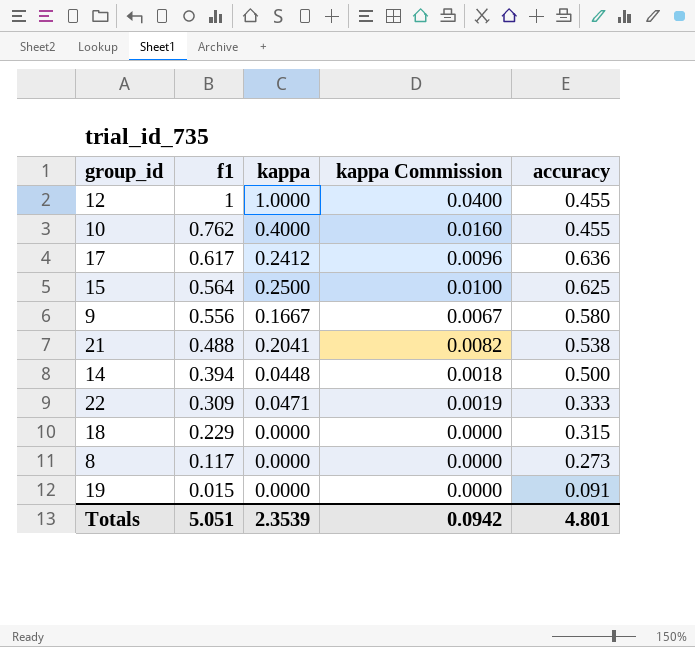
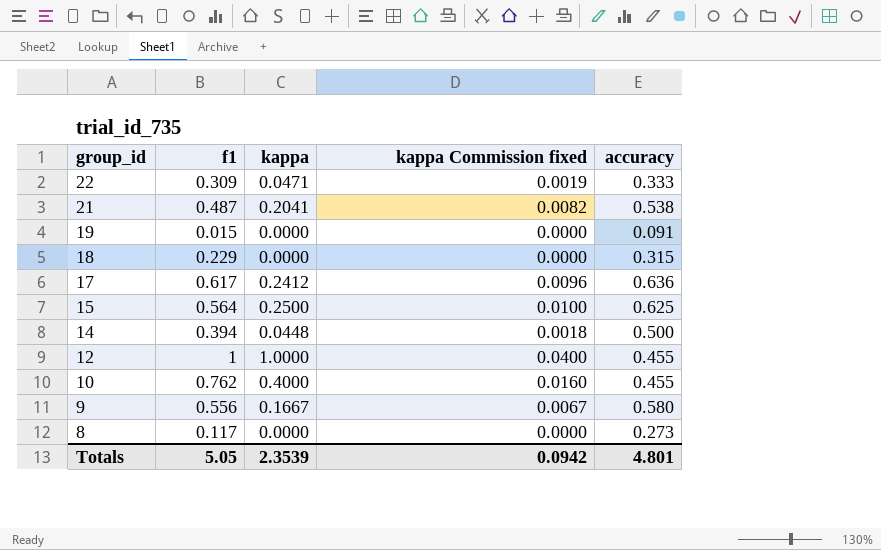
row order: f1 descending -> group_id descending
column name: kappa Commission -> kappa Commission fixed
21 | f1: 0.488 -> 0.487
Totals | f1: 5.051 -> 5.05

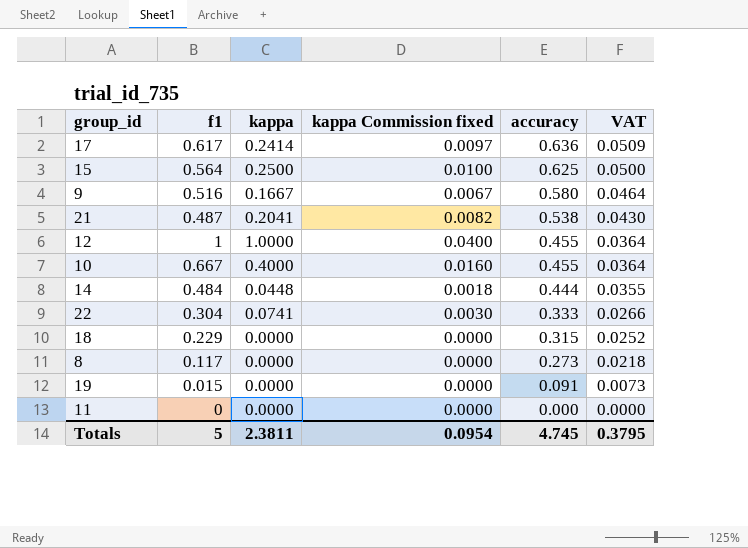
row order: group_id descending -> accuracy descending
column VAT | formula: none -> [accuracy] * 0.08
17 | kappa: 0.2412 -> 0.2414
17 | kappa Commission fixed: 0.0096 -> 0.0097
9 | f1: 0.556 -> 0.516
10 | f1: 0.762 -> 0.667
14 | f1: 0.394 -> 0.484
14 | accuracy: 0.500 -> 0.444
22 | f1: 0.309 -> 0.304
22 | kappa: 0.0471 -> 0.0741
22 | kappa Commission fixed: 0.0019 -> 0.0030
row 11: none -> 0 | 0.0000 | 0.0000 | 0.000 | 0.0000
Totals | f1: 5.05 -> 5
Totals | kappa: 2.3539 -> 2.3811
Totals | kappa Commission fixed: 0.0942 -> 0.0954
Totals | accuracy: 4.801 -> 4.745

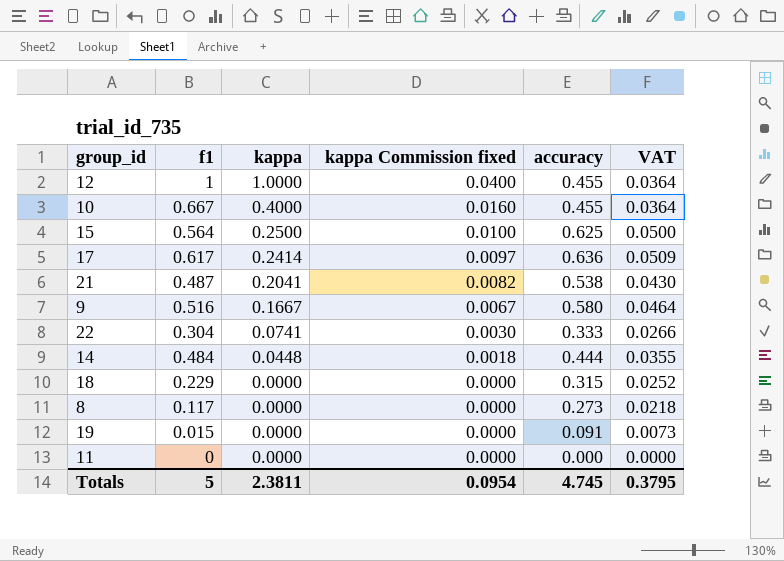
row order: accuracy descending -> kappa descending

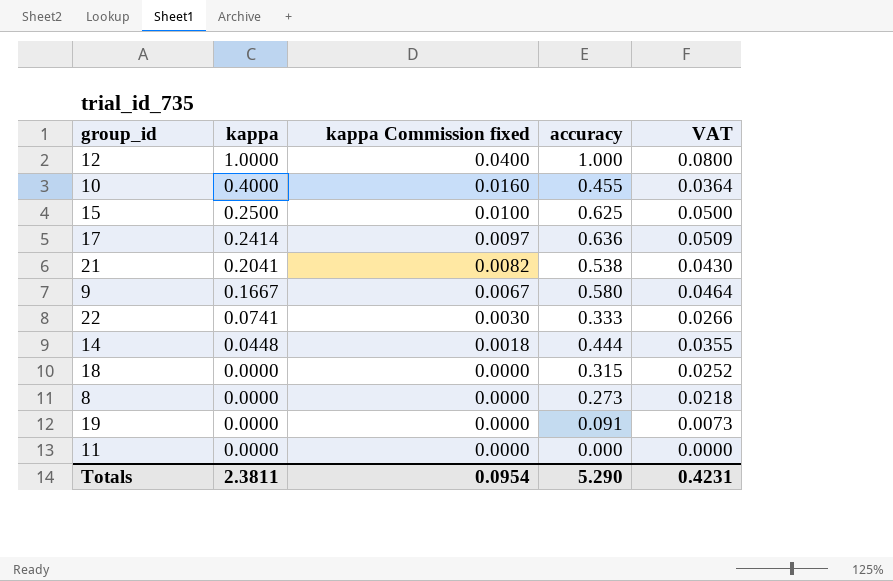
column f1 | position: 2 -> none
12 | accuracy: 0.455 -> 1.000
12 | VAT: 0.0364 -> 0.0800
Totals | accuracy: 4.745 -> 5.290
Totals | VAT: 0.3795 -> 0.4231

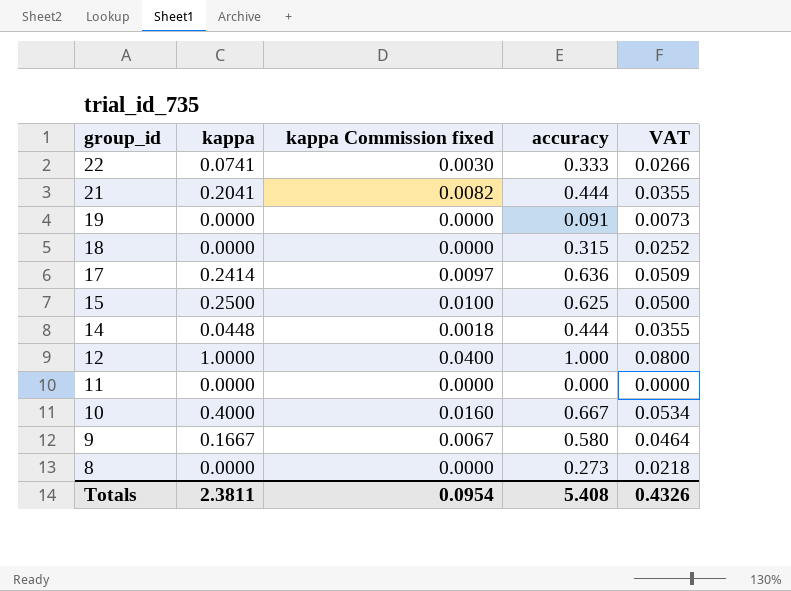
row order: kappa descending -> group_id descending
21 | accuracy: 0.538 -> 0.444
21 | VAT: 0.0430 -> 0.0355
10 | accuracy: 0.455 -> 0.667
10 | VAT: 0.0364 -> 0.0534
Totals | accuracy: 5.290 -> 5.408
Totals | VAT: 0.4231 -> 0.4326

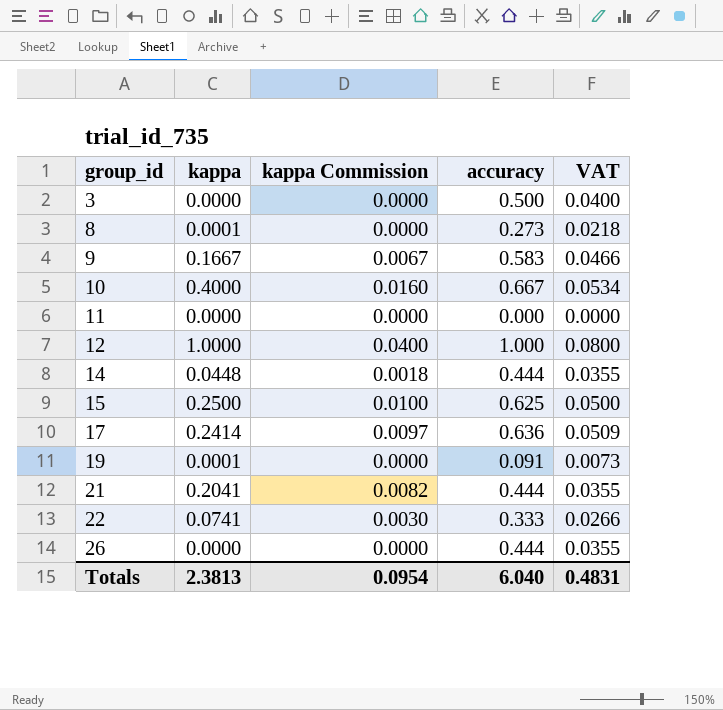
row order: group_id descending -> group_id ascending
column name: kappa Commission fixed -> kappa Commission
row 18: 0.0000 | 0.0000 | 0.315 | 0.0252 -> none
row 3: none -> 0.0000 | 0.0000 | 0.500 | 0.0400
8 | kappa: 0.0000 -> 0.0001
9 | accuracy: 0.580 -> 0.583
9 | VAT: 0.0464 -> 0.0466
19 | kappa: 0.0000 -> 0.0001
row 26: none -> 0.0000 | 0.0000 | 0.444 | 0.0355
Totals | kappa: 2.3811 -> 2.3813
Totals | accuracy: 5.408 -> 6.040
Totals | VAT: 0.4326 -> 0.4831

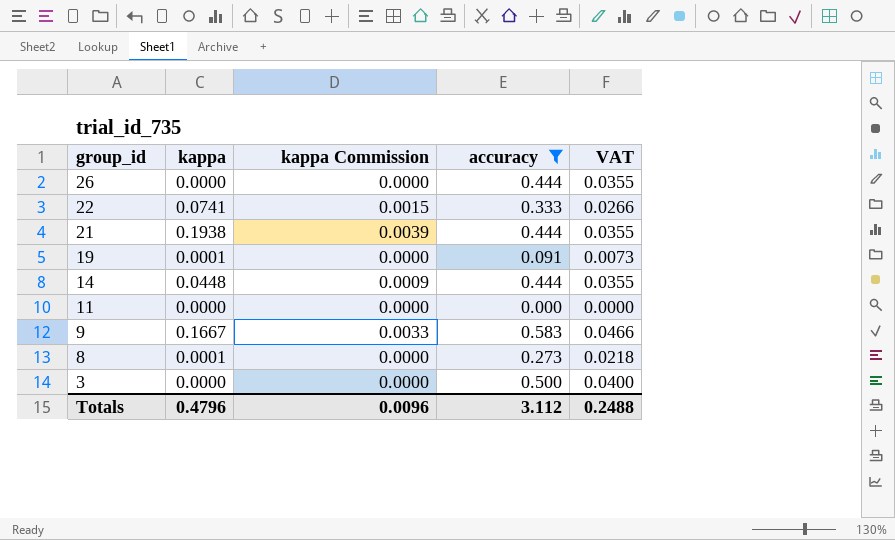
filter: none -> accuracy <= 0.583
row order: group_id ascending -> group_id descending
column kappa Commission | formula: [kappa] * 0.04 -> [kappa] * 0.02
21 | kappa: 0.2041 -> 0.1938
Totals | kappa: 2.3813 -> 0.4796
Totals | kappa Commission: 0.0954 -> 0.0096
Totals | accuracy: 6.040 -> 3.112
Totals | VAT: 0.4831 -> 0.2488

